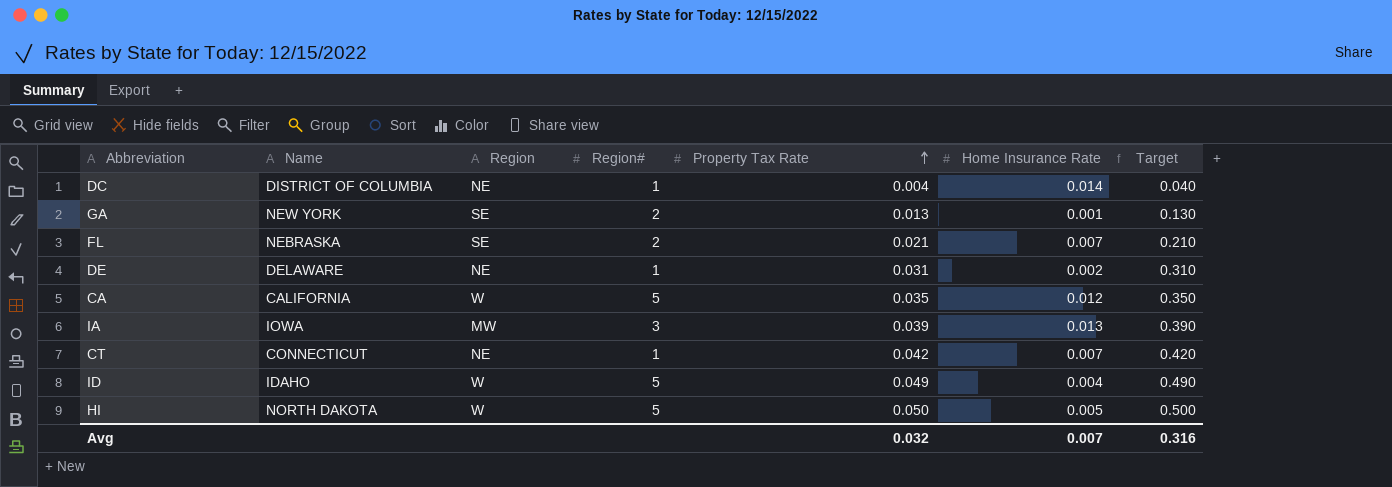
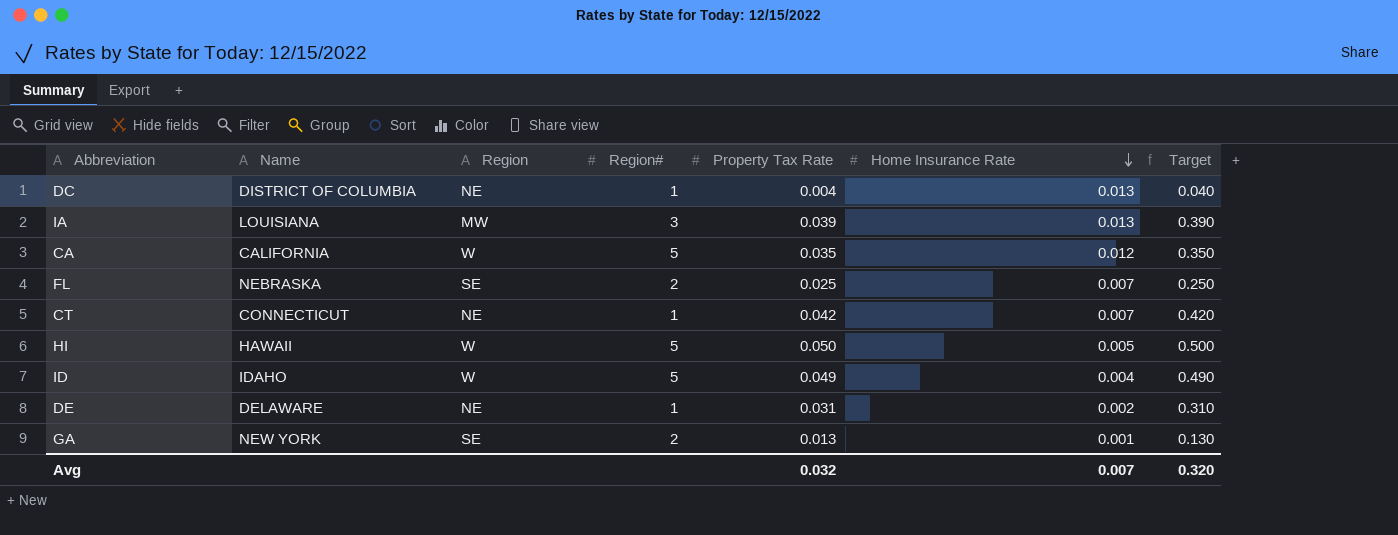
row order: Property Tax Rate ascending -> Home Insurance Rate descending
DC | Home Insurance Rate: 0.014 -> 0.013
IA | Name: IOWA -> LOUISIANA
FL | Property Tax Rate: 0.021 -> 0.025
FL | Target: 0.210 -> 0.250
HI | Name: NORTH DAKOTA -> HAWAII
Avg | Target: 0.316 -> 0.320

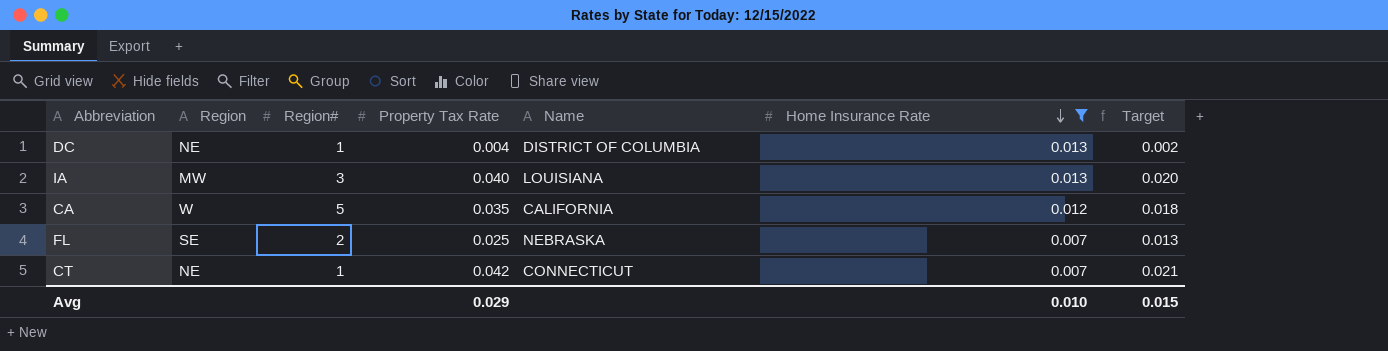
filter: none -> Home Insurance Rate >= 0.007
column Name | position: 2 -> 5
column Target | formula: [Property Tax Rate] * 10 -> [Property Tax Rate] * 0.5
IA | Property Tax Rate: 0.039 -> 0.040
Avg | Property Tax Rate: 0.032 -> 0.029
Avg | Home Insurance Rate: 0.007 -> 0.010
Avg | Target: 0.320 -> 0.015

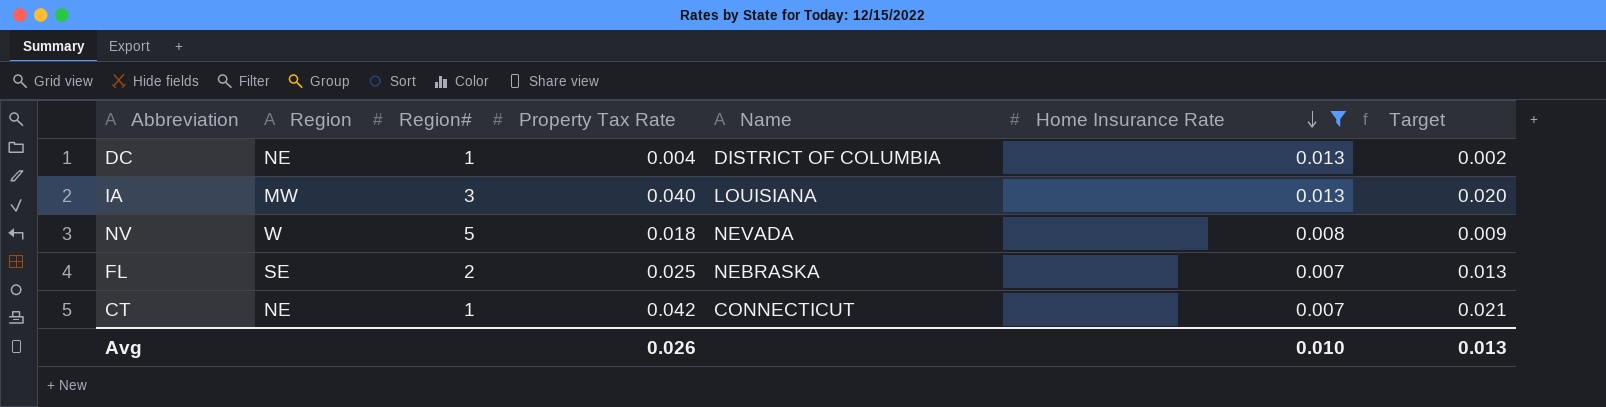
row CA: W | 5 | 0.035 | CALIFORNIA | 0.012 | 0.018 -> none
row NV: none -> W | 5 | 0.018 | NEVADA | 0.008 | 0.009
Avg | Property Tax Rate: 0.029 -> 0.026
Avg | Target: 0.015 -> 0.013

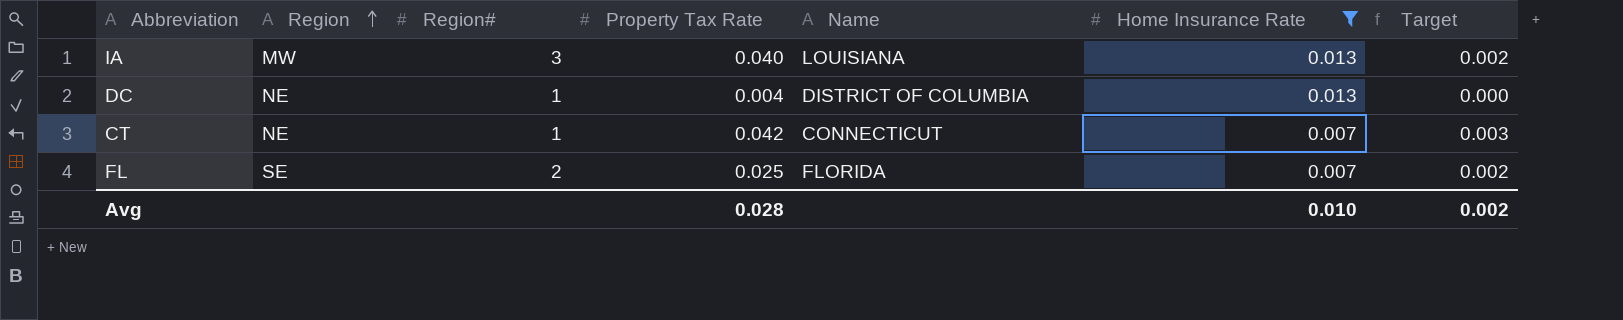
row order: Home Insurance Rate descending -> Region ascending
column Target | formula: [Property Tax Rate] * 0.5 -> [Property Tax Rate] * 0.06
row NV: W | 5 | 0.018 | NEVADA | 0.008 | 0.009 -> none
FL | Name: NEBRASKA -> FLORIDA
Avg | Property Tax Rate: 0.026 -> 0.028
Avg | Target: 0.013 -> 0.002

